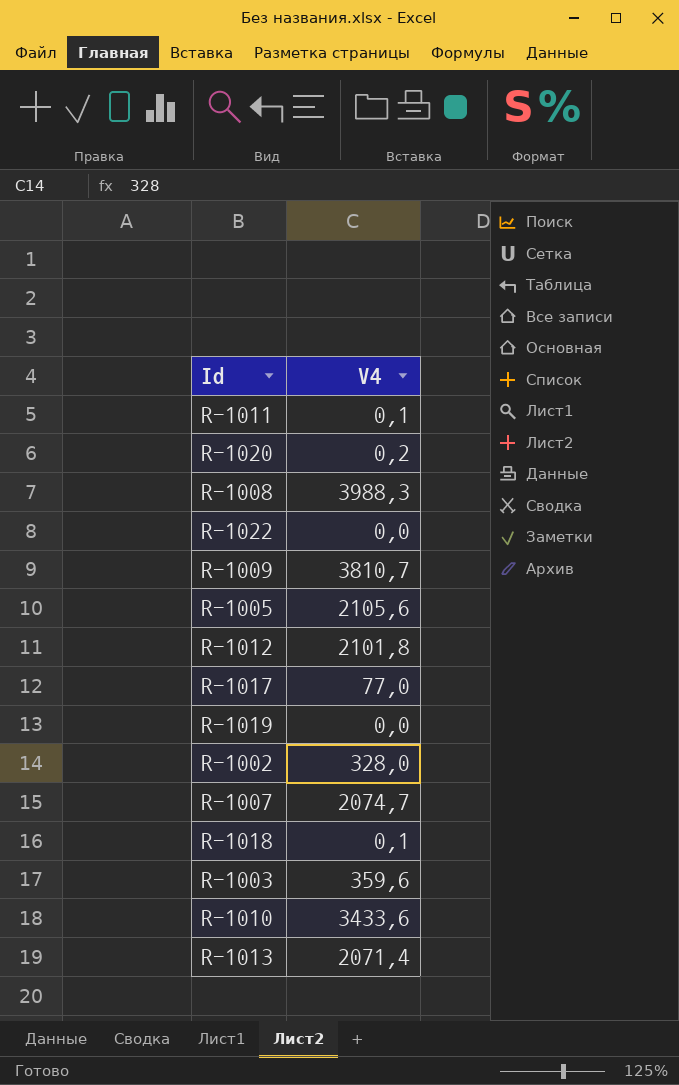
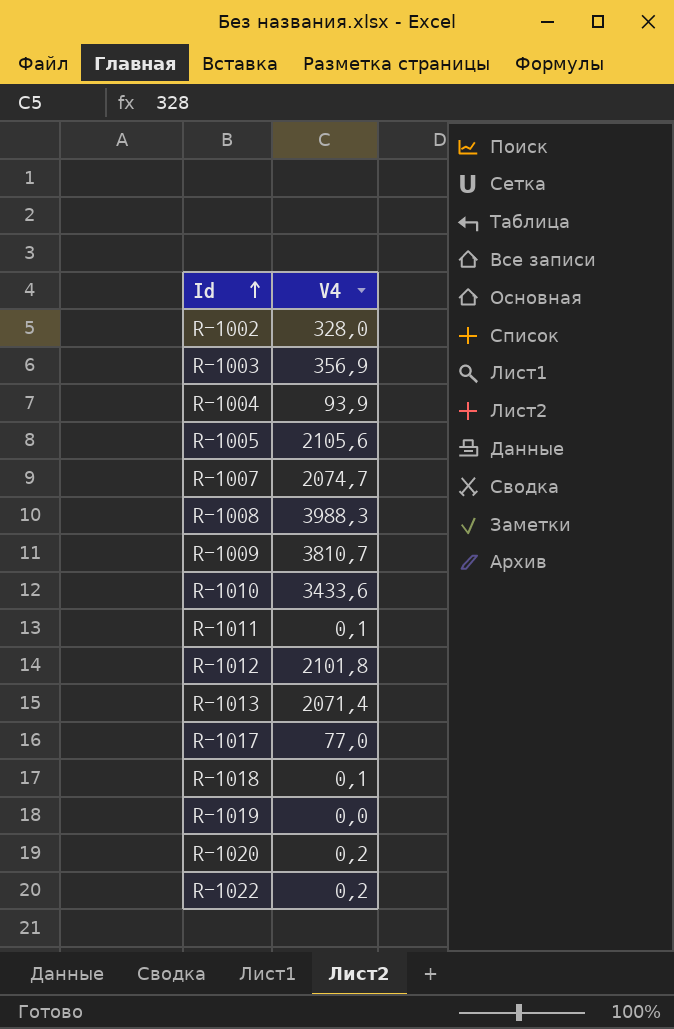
row order: none -> Id ascending
R-1003 | V4: 359,6 -> 356,9
row R-1004: none -> 93,9
R-1022 | V4: 0,0 -> 0,2

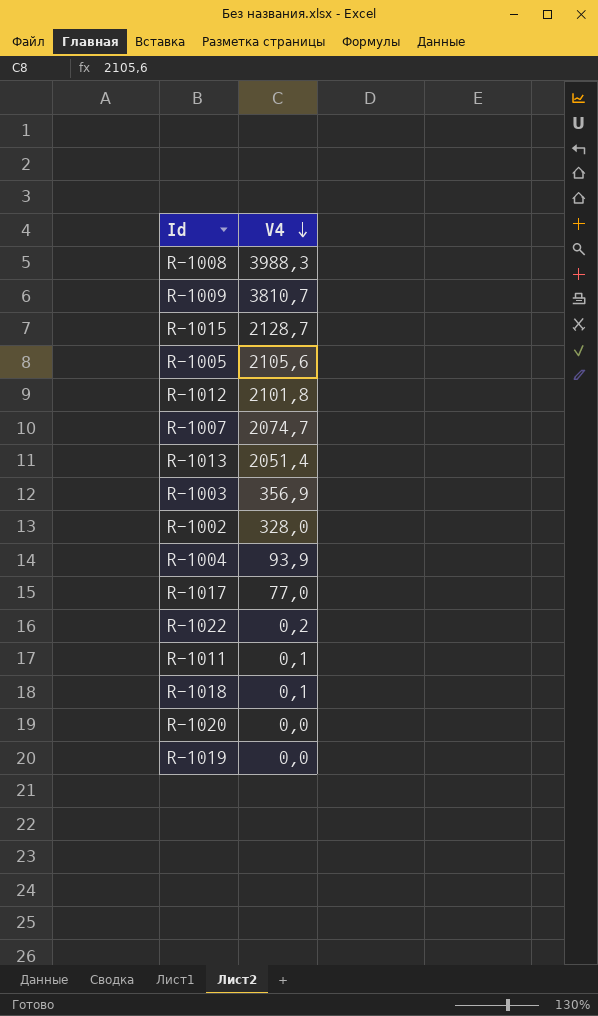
row order: Id ascending -> V4 descending
row R-1010: 3433,6 -> none
row R-1015: none -> 2128,7
R-1013 | V4: 2071,4 -> 2051,4
R-1020 | V4: 0,2 -> 0,0

